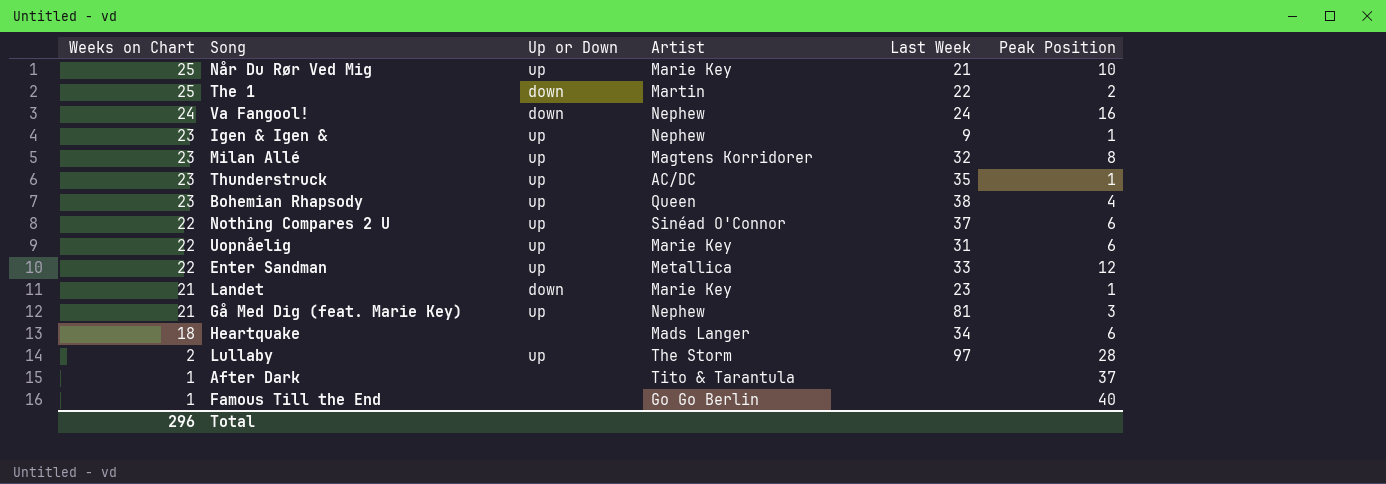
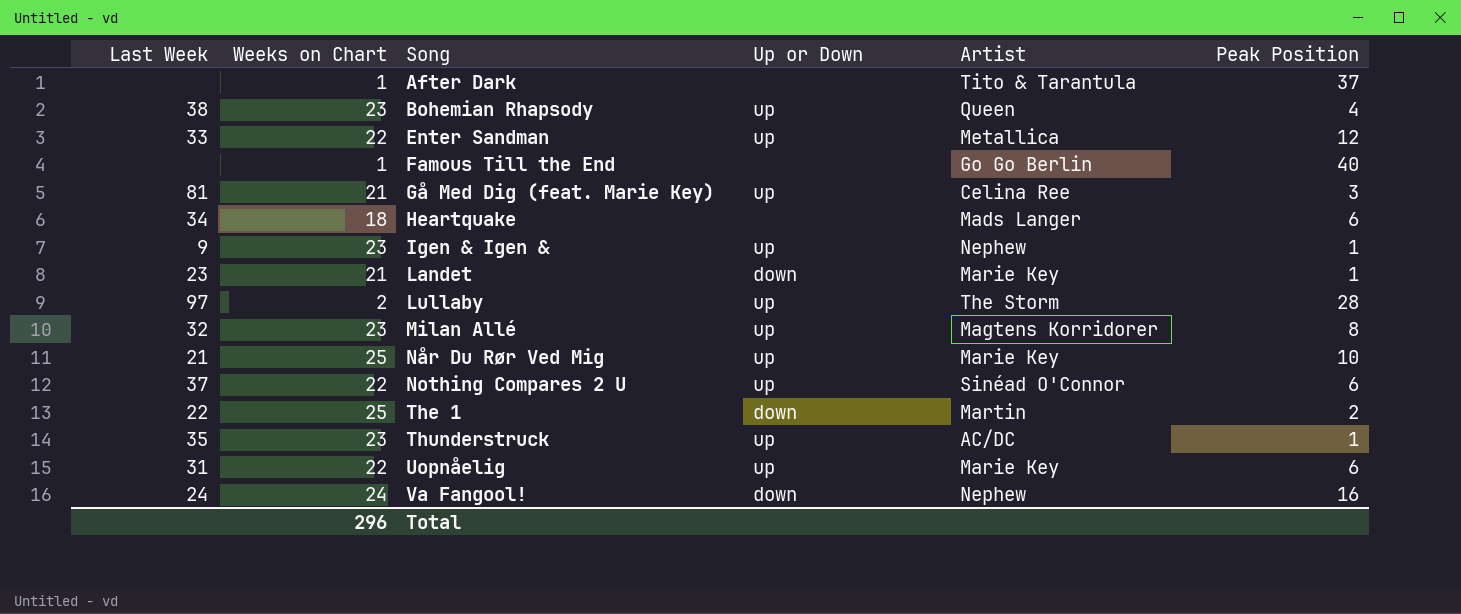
row order: Weeks on Chart descending -> Song ascending
column Last Week | position: 5 -> 1
Gå Med Dig (feat. Marie Key) | Artist: Nephew -> Celina Ree

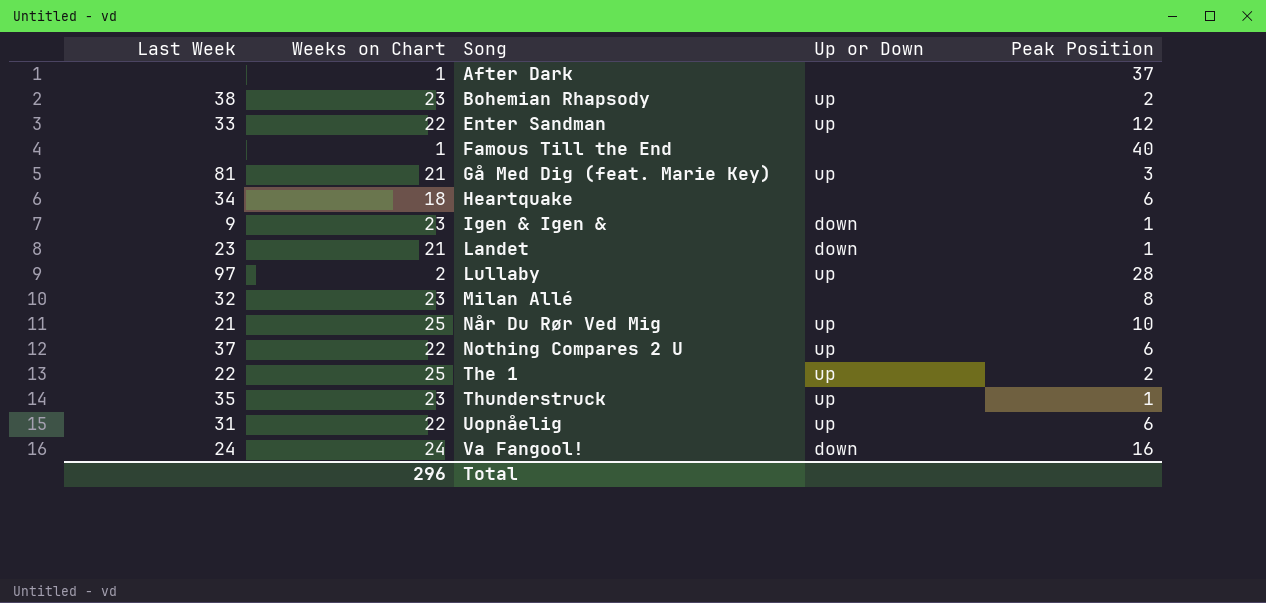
column Artist | position: 5 -> none
Bohemian Rhapsody | Peak Position: 4 -> 2
Igen & Igen & | Up or Down: up -> down
Milan Allé | Up or Down: up -> none
The 1 | Up or Down: down -> up

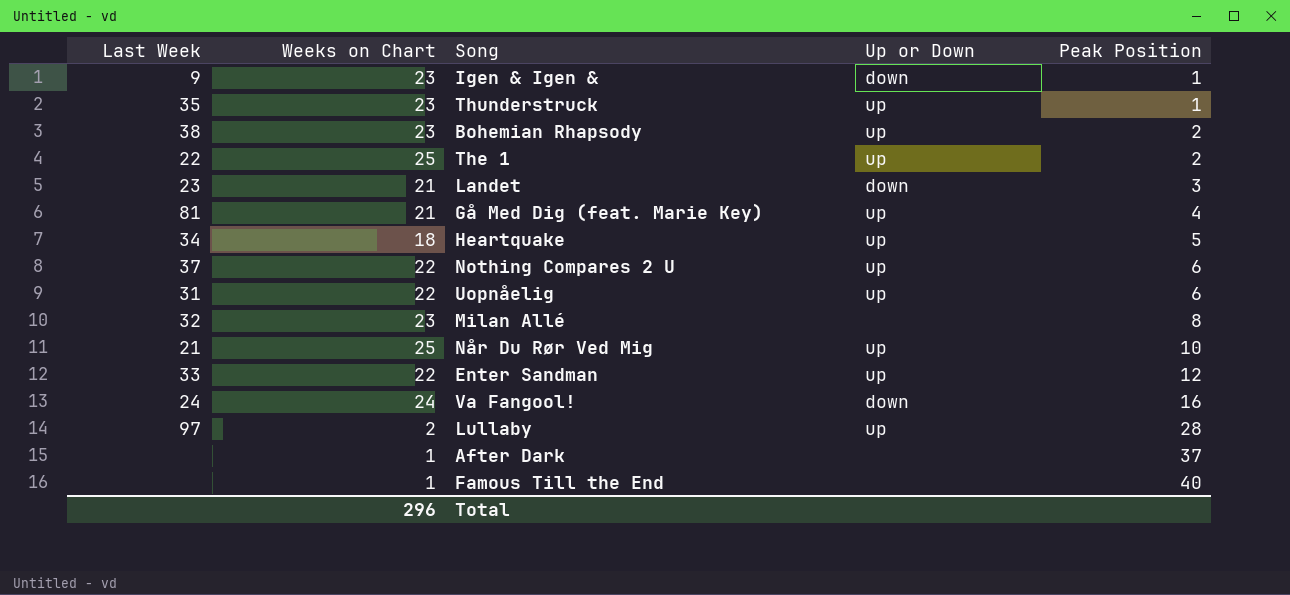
row order: Song ascending -> Peak Position ascending
Landet | Peak Position: 1 -> 3
Gå Med Dig (feat. Marie Key) | Peak Position: 3 -> 4
Heartquake | Up or Down: none -> up
Heartquake | Peak Position: 6 -> 5

